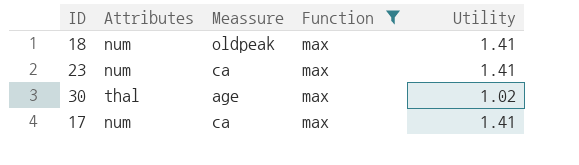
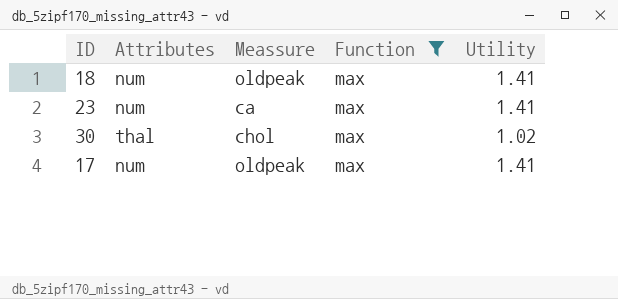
30 | Meassure: age -> chol
17 | Meassure: ca -> oldpeak

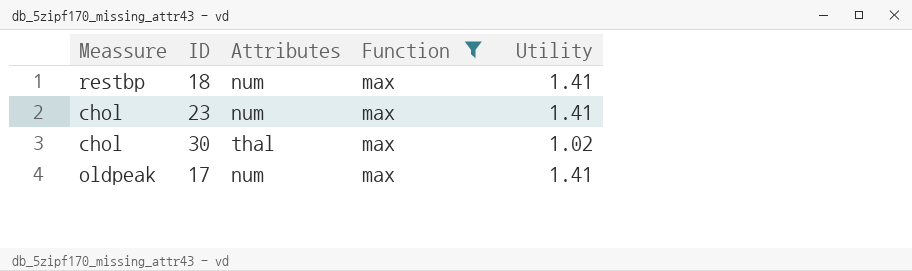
column Meassure | position: 3 -> 1
18 | Meassure: oldpeak -> restbp
23 | Meassure: ca -> chol

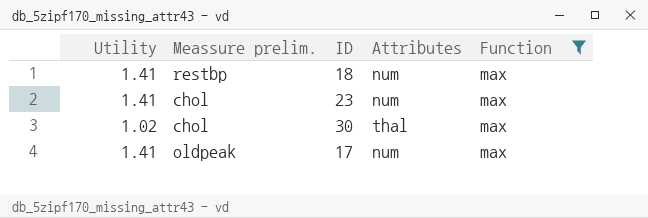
column Utility | position: 5 -> 1
column name: Meassure -> Meassure prelim.

